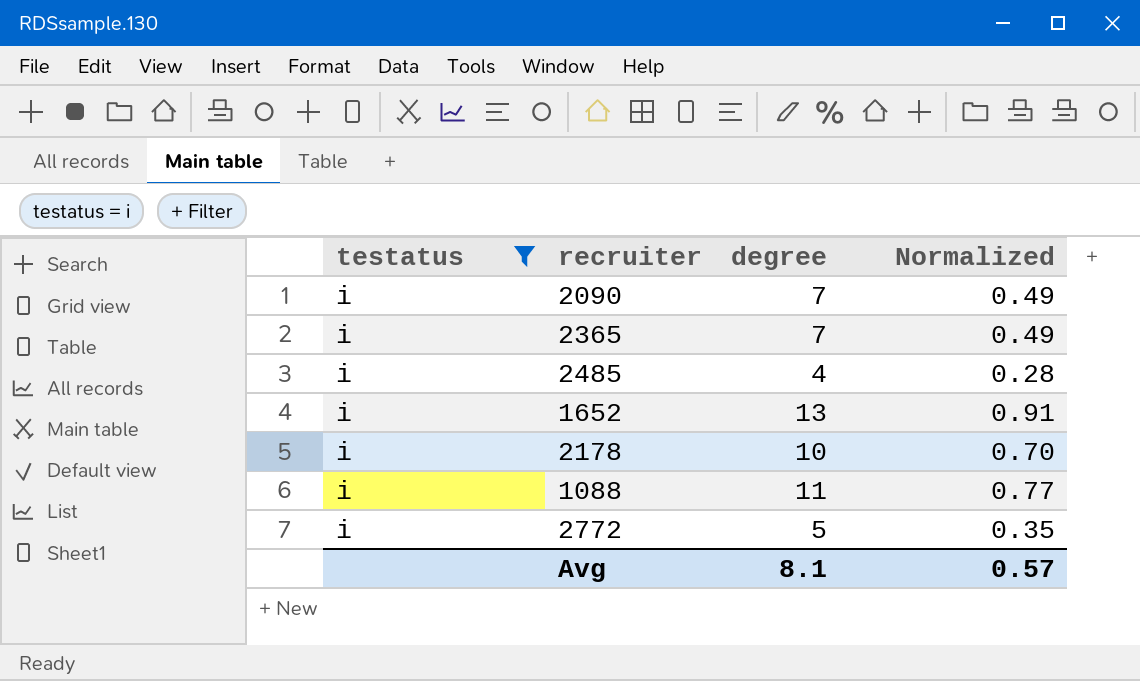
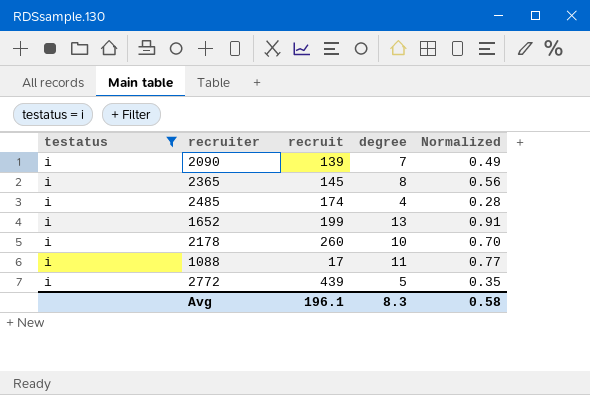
column recruit | position: none -> 3
2365 | degree: 7 -> 8
2365 | Normalized: 0.49 -> 0.56
Avg | degree: 8.1 -> 8.3
Avg | Normalized: 0.57 -> 0.58

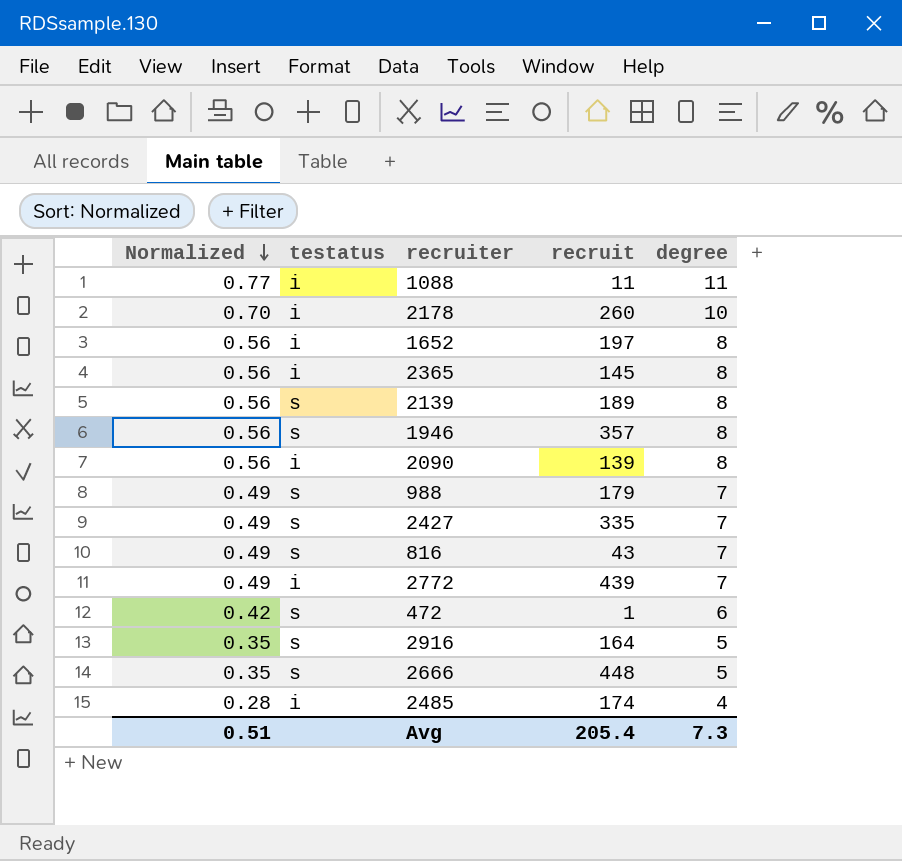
filter: testatus = i -> none
row order: none -> Normalized descending
column Normalized | position: 5 -> 1
1088 | recruit: 17 -> 11
1652 | Normalized: 0.91 -> 0.56
1652 | recruit: 199 -> 197
1652 | degree: 13 -> 8
2090 | Normalized: 0.49 -> 0.56
2090 | degree: 7 -> 8
2772 | Normalized: 0.35 -> 0.49
2772 | degree: 5 -> 7
Avg | Normalized: 0.58 -> 0.51
Avg | recruit: 196.1 -> 205.4
Avg | degree: 8.3 -> 7.3

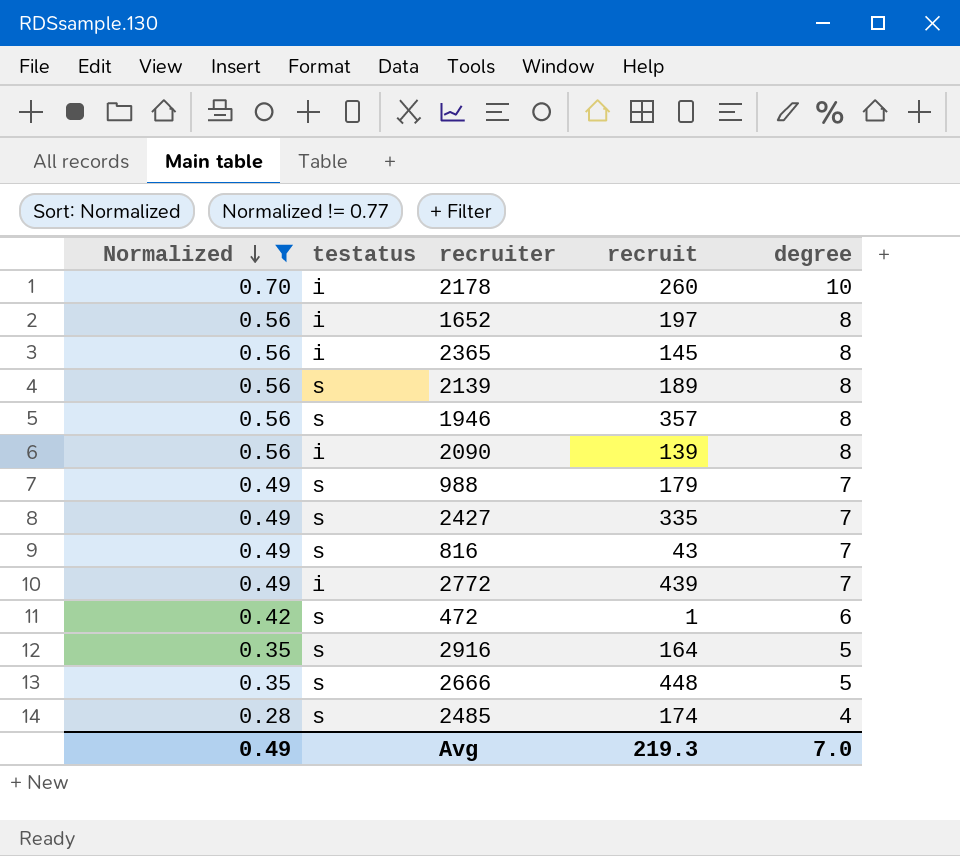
filter: none -> Normalized != 0.77
2485 | testatus: i -> s
Avg | Normalized: 0.51 -> 0.49
Avg | recruit: 205.4 -> 219.3
Avg | degree: 7.3 -> 7.0

